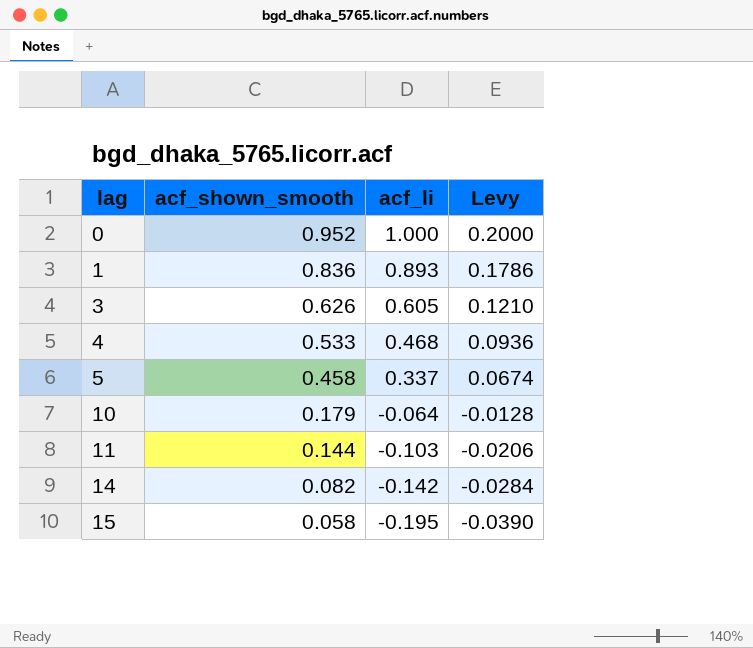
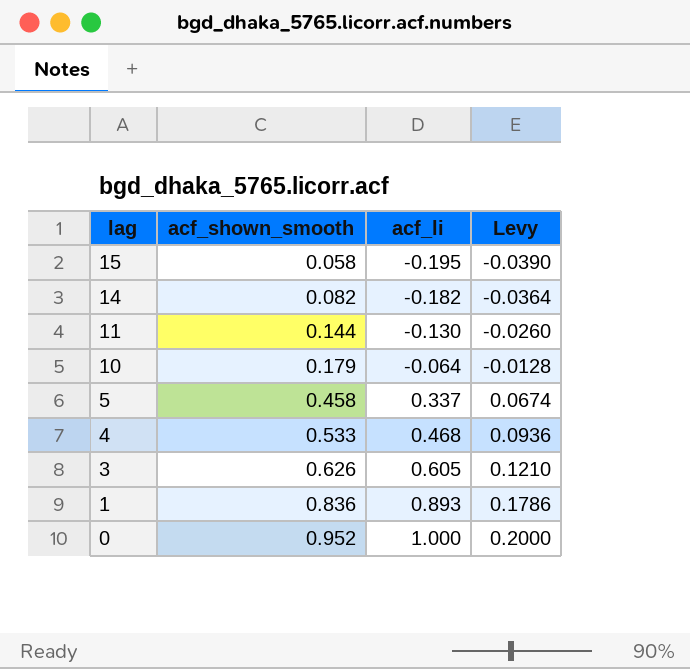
row order: lag ascending -> lag descending
14 | acf_li: -0.142 -> -0.182
14 | Levy: -0.0284 -> -0.0364
11 | acf_li: -0.103 -> -0.130
11 | Levy: -0.0206 -> -0.0260

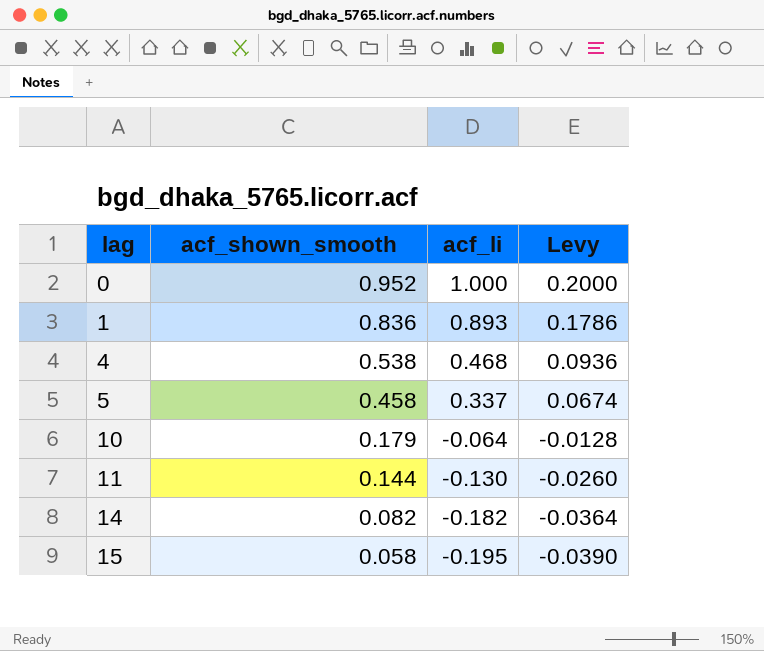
row order: lag descending -> lag ascending
row 3: 0.626 | 0.605 | 0.1210 -> none
4 | acf_shown_smooth: 0.533 -> 0.538

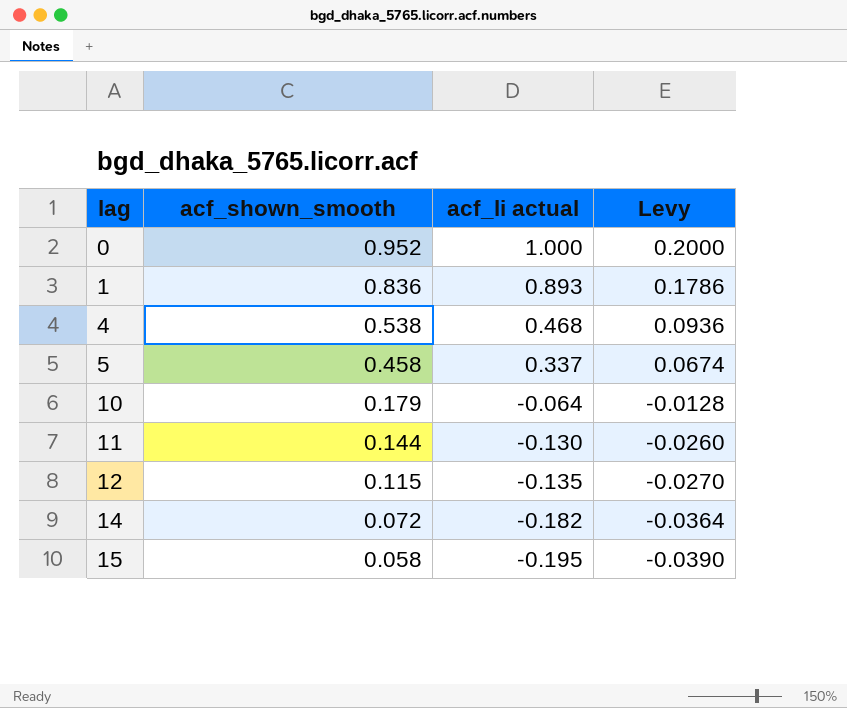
column name: acf_li -> acf_li actual
row 12: none -> 0.115 | -0.135 | -0.0270
14 | acf_shown_smooth: 0.082 -> 0.072

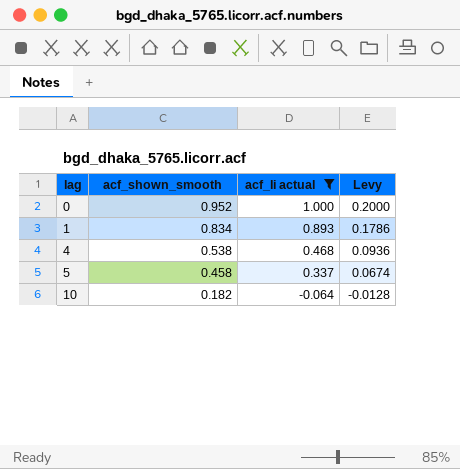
filter: none -> acf_li actual >= -0.064
1 | acf_shown_smooth: 0.836 -> 0.834
10 | acf_shown_smooth: 0.179 -> 0.182

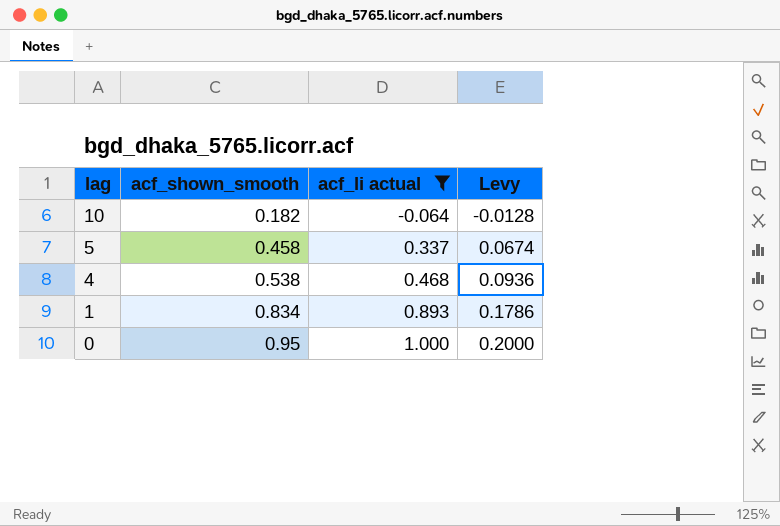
row order: lag ascending -> lag descending
0 | acf_shown_smooth: 0.952 -> 0.95

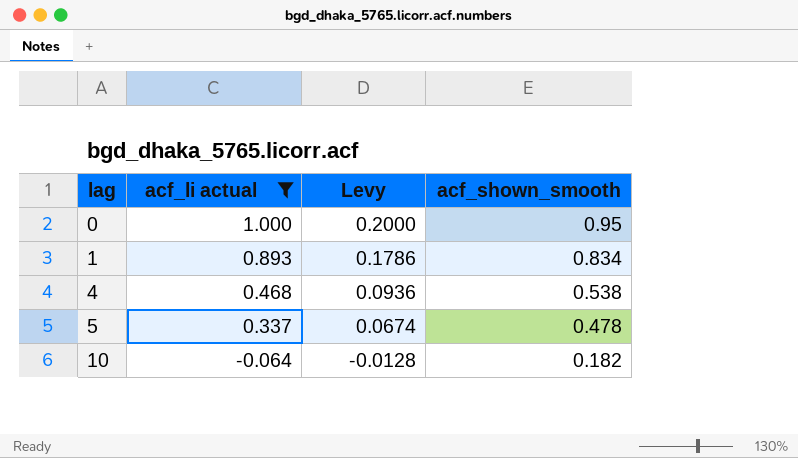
row order: lag descending -> lag ascending
column acf_shown_smooth | position: 2 -> 4
5 | acf_shown_smooth: 0.458 -> 0.478

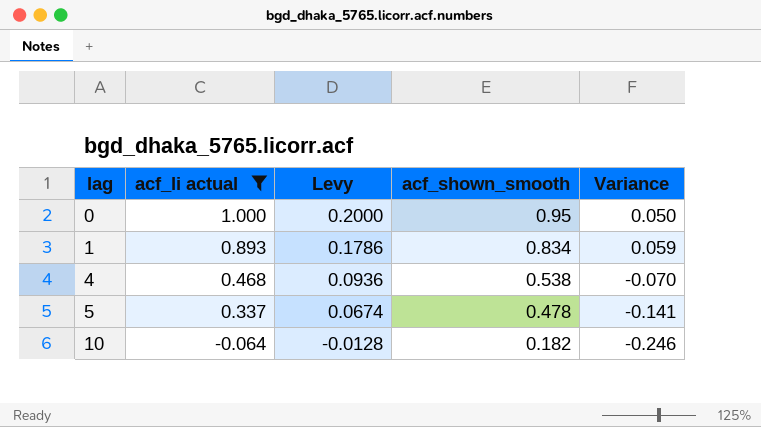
column Variance | formula: none -> [acf_li actual] - [acf_shown_smooth]

